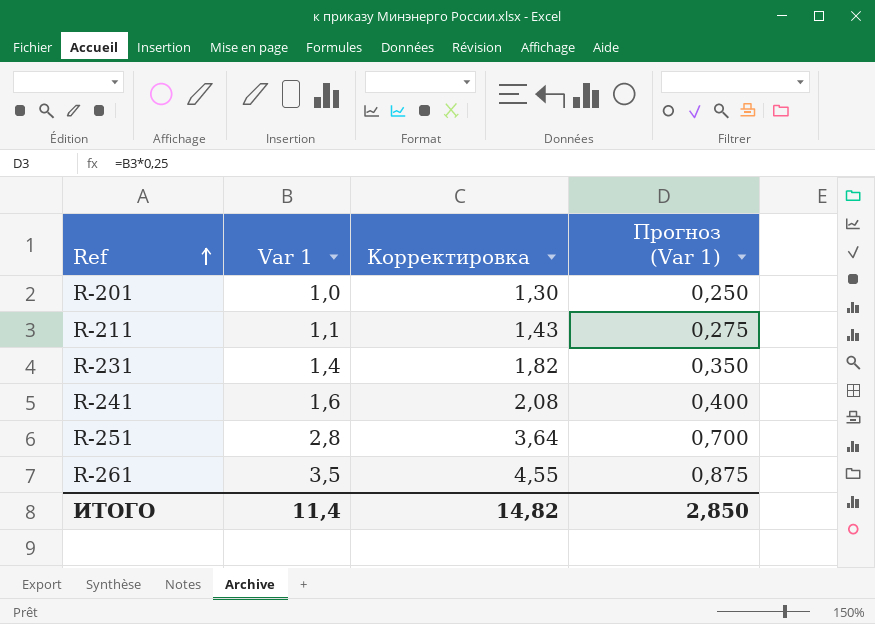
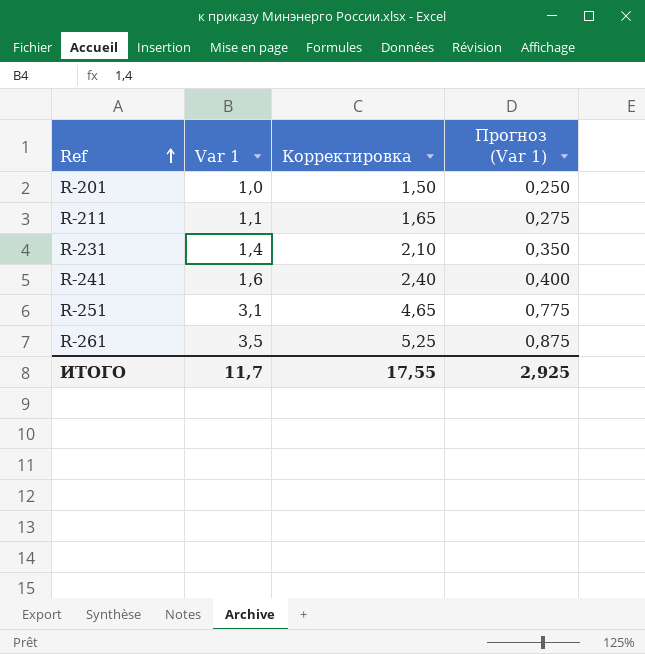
column Корректировка | formula: [Var 1] * 1,3 -> [Var 1] * 1,5
R-251 | Var 1: 2,8 -> 3,1
R-251 | Прогноз (Var 1): 0,700 -> 0,775
ИТОГО | Var 1: 11,4 -> 11,7
ИТОГО | Корректировка: 14,82 -> 17,55
ИТОГО | Прогноз (Var 1): 2,850 -> 2,925

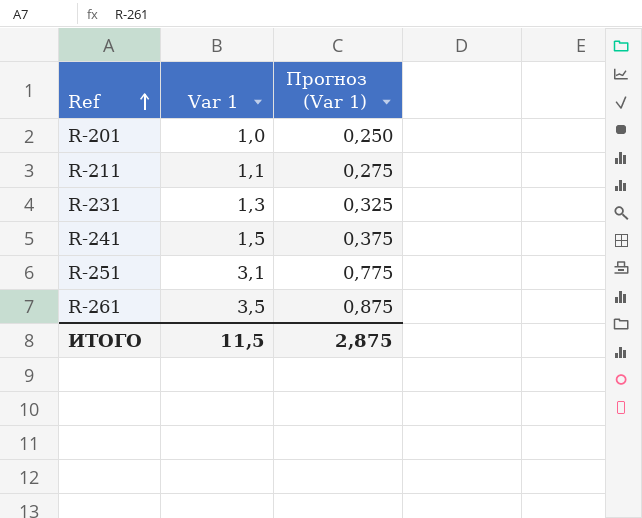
column Корректировка | formula: [Var 1] * 1,5 -> none
R-231 | Var 1: 1,4 -> 1,3
R-231 | Прогноз (Var 1): 0,350 -> 0,325
R-241 | Var 1: 1,6 -> 1,5
R-241 | Прогноз (Var 1): 0,400 -> 0,375
ИТОГО | Var 1: 11,7 -> 11,5
ИТОГО | Прогноз (Var 1): 2,925 -> 2,875

